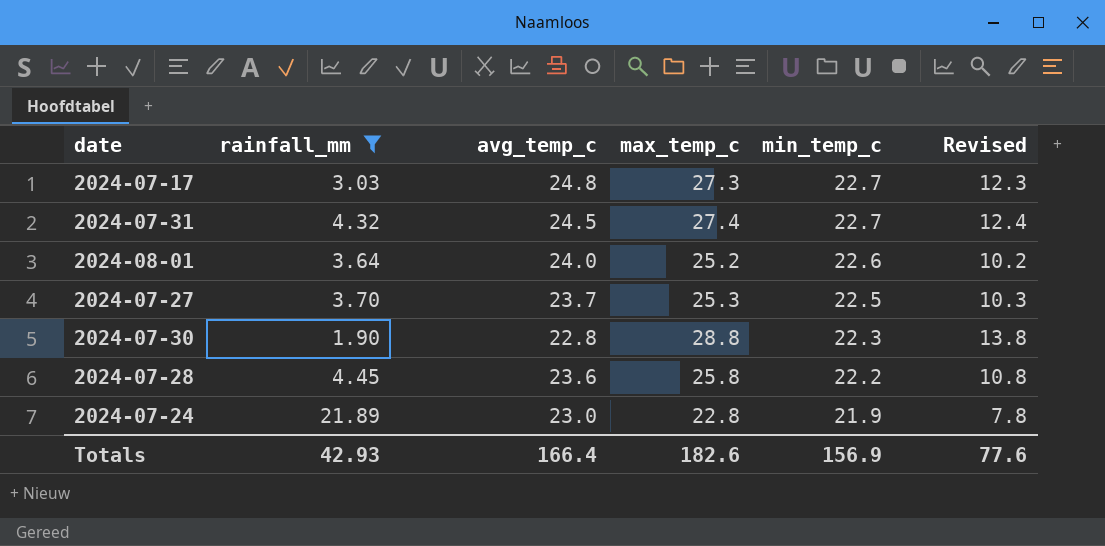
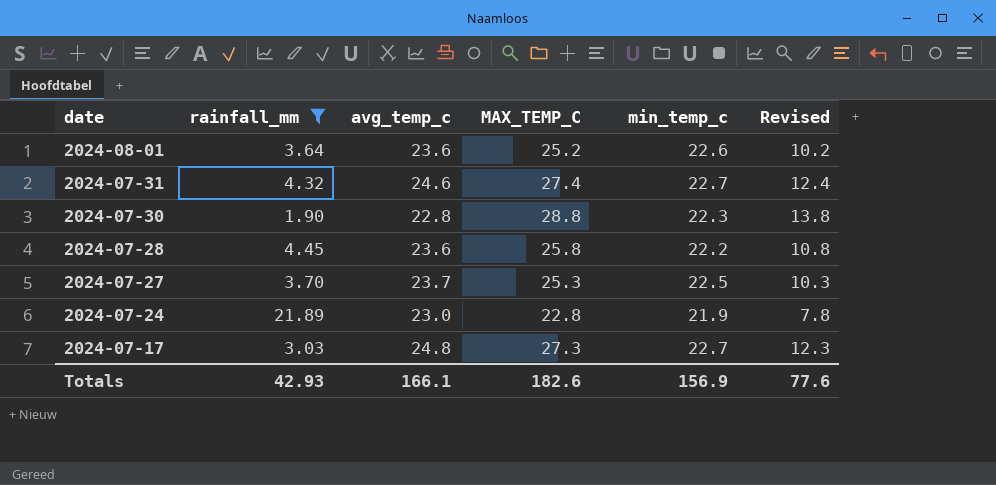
row order: min_temp_c descending -> date descending
column name: max_temp_c -> MAX_TEMP_C
2024-08-01 | avg_temp_c: 24.0 -> 23.6
2024-07-31 | avg_temp_c: 24.5 -> 24.6
Totals | avg_temp_c: 166.4 -> 166.1

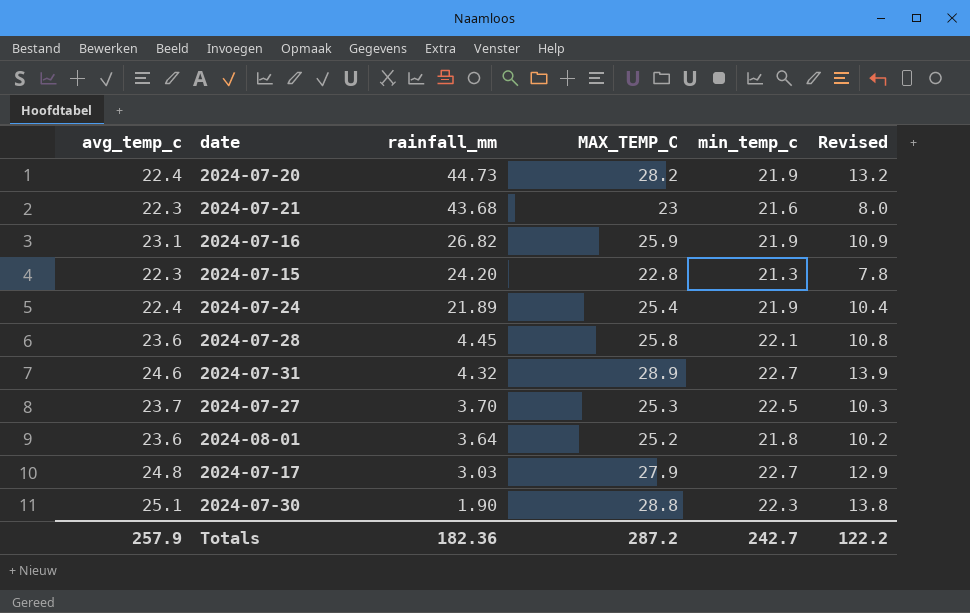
filter: rainfall_mm <= 21.89 -> none
row order: date descending -> rainfall_mm descending
column avg_temp_c | position: 3 -> 1
2024-07-24 | avg_temp_c: 23.0 -> 22.4
2024-07-24 | MAX_TEMP_C: 22.8 -> 25.4
2024-07-24 | Revised: 7.8 -> 10.4
2024-07-28 | min_temp_c: 22.2 -> 22.1
2024-07-31 | MAX_TEMP_C: 27.4 -> 28.9
2024-07-31 | Revised: 12.4 -> 13.9
2024-08-01 | min_temp_c: 22.6 -> 21.8
2024-07-17 | MAX_TEMP_C: 27.3 -> 27.9
2024-07-17 | Revised: 12.3 -> 12.9
2024-07-30 | avg_temp_c: 22.8 -> 25.1
Totals | avg_temp_c: 166.1 -> 257.9
Totals | rainfall_mm: 42.93 -> 182.36
Totals | MAX_TEMP_C: 182.6 -> 287.2
Totals | min_temp_c: 156.9 -> 242.7
Totals | Revised: 77.6 -> 122.2

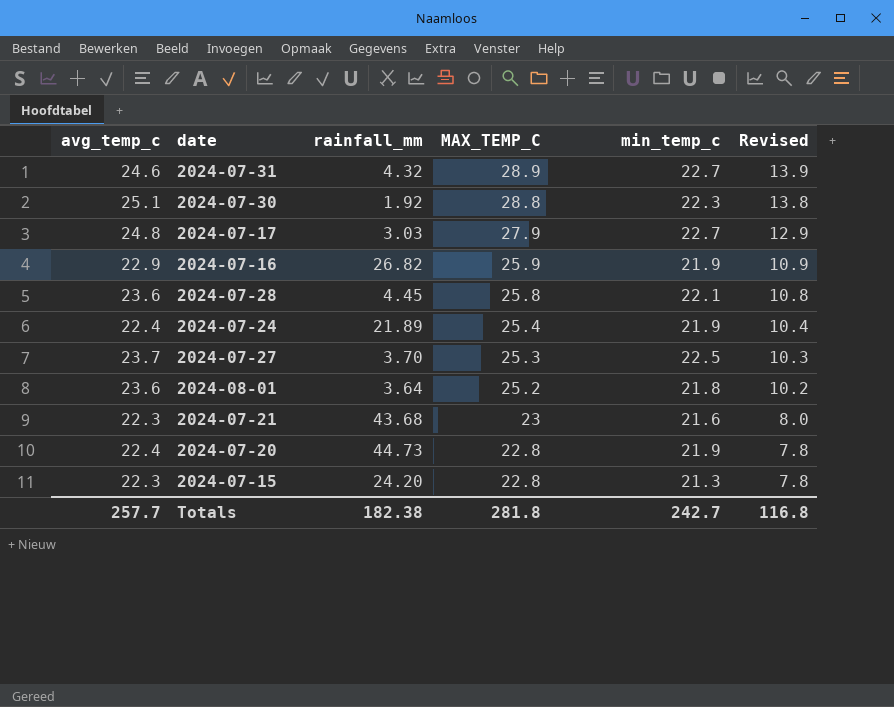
row order: rainfall_mm descending -> MAX_TEMP_C descending
2024-07-30 | rainfall_mm: 1.90 -> 1.92
2024-07-16 | avg_temp_c: 23.1 -> 22.9
2024-07-20 | MAX_TEMP_C: 28.2 -> 22.8
2024-07-20 | Revised: 13.2 -> 7.8
Totals | avg_temp_c: 257.9 -> 257.7
Totals | rainfall_mm: 182.36 -> 182.38
Totals | MAX_TEMP_C: 287.2 -> 281.8
Totals | Revised: 122.2 -> 116.8

